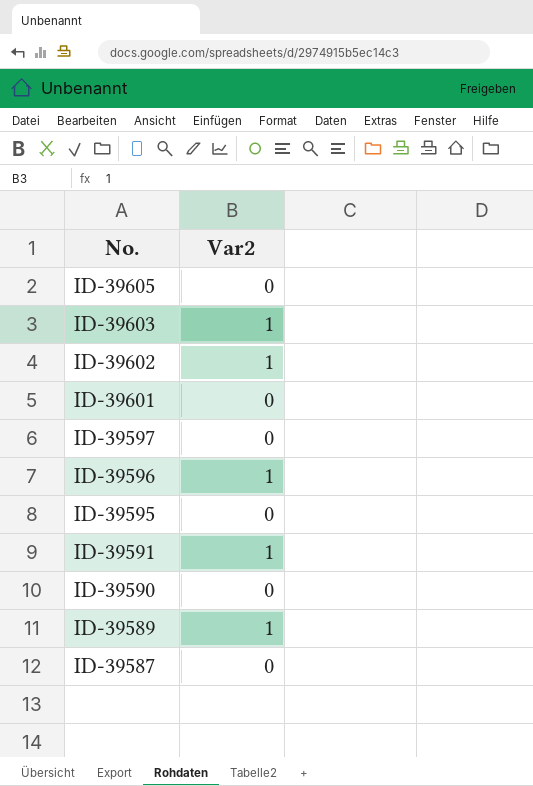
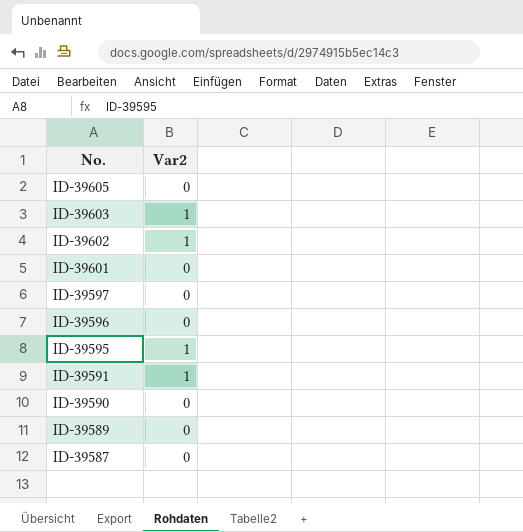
ID-39596 | Var2: 1 -> 0
ID-39595 | Var2: 0 -> 1
ID-39589 | Var2: 1 -> 0

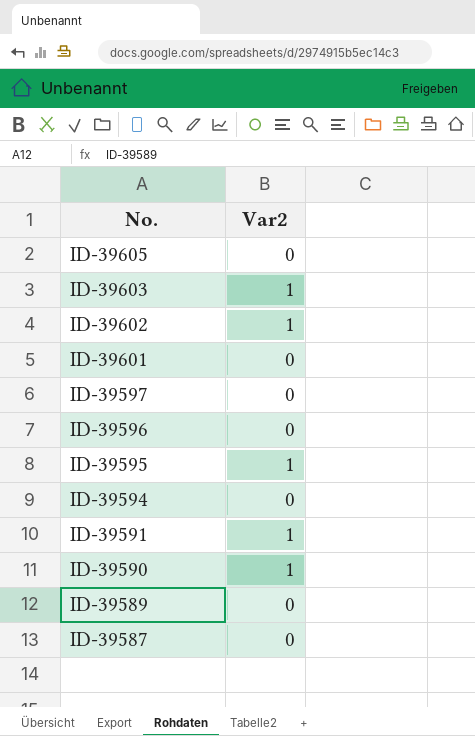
row ID-39594: none -> 0
ID-39590 | Var2: 0 -> 1

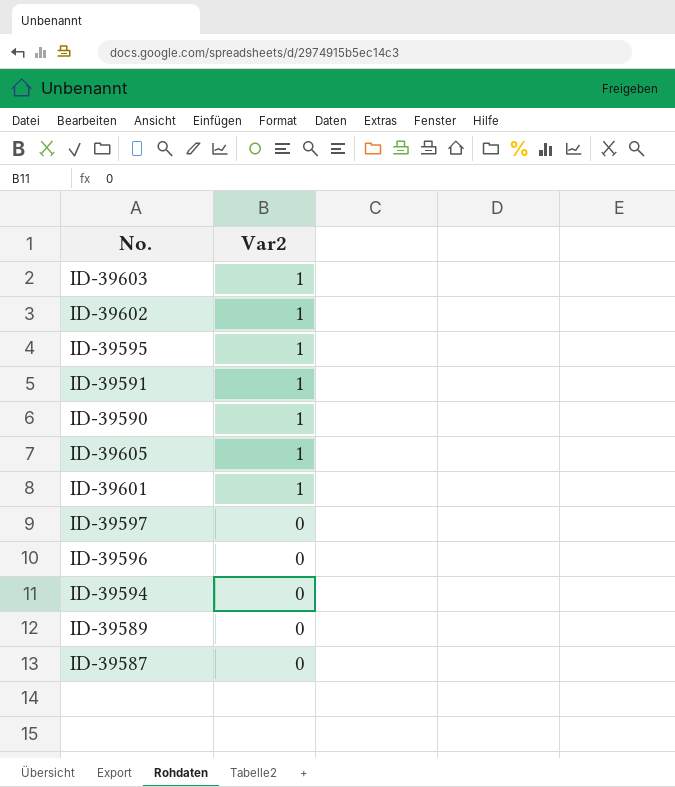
row order: No. descending -> Var2 descending
ID-39605 | Var2: 0 -> 1
ID-39601 | Var2: 0 -> 1

